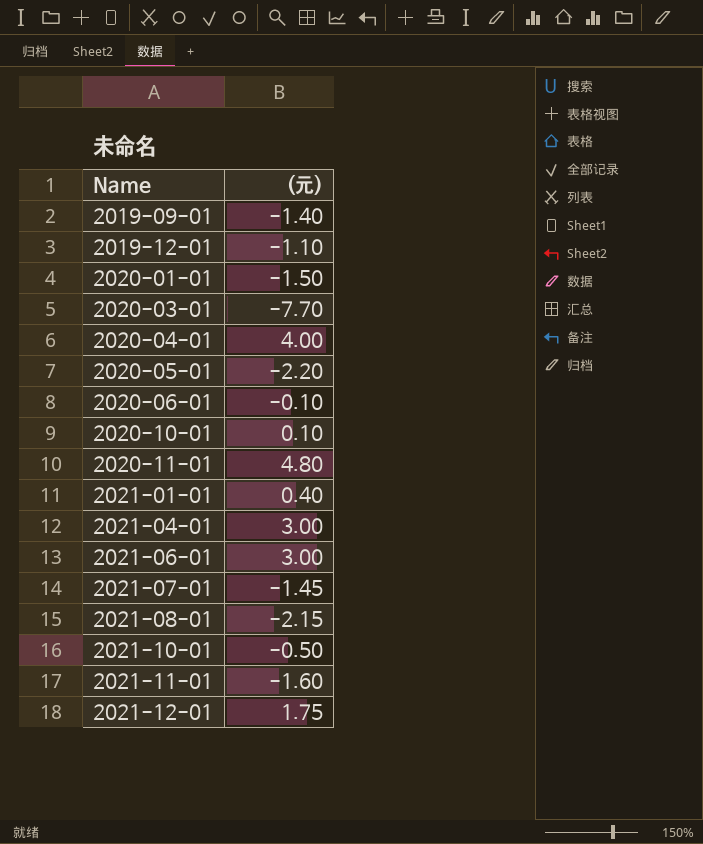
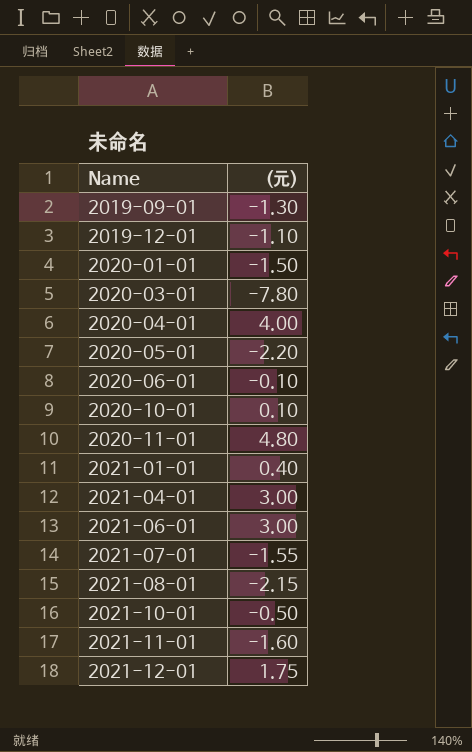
2019-09-01 | (元): -1.40 -> -1.30
2020-03-01 | (元): -7.70 -> -7.80
2021-07-01 | (元): -1.45 -> -1.55

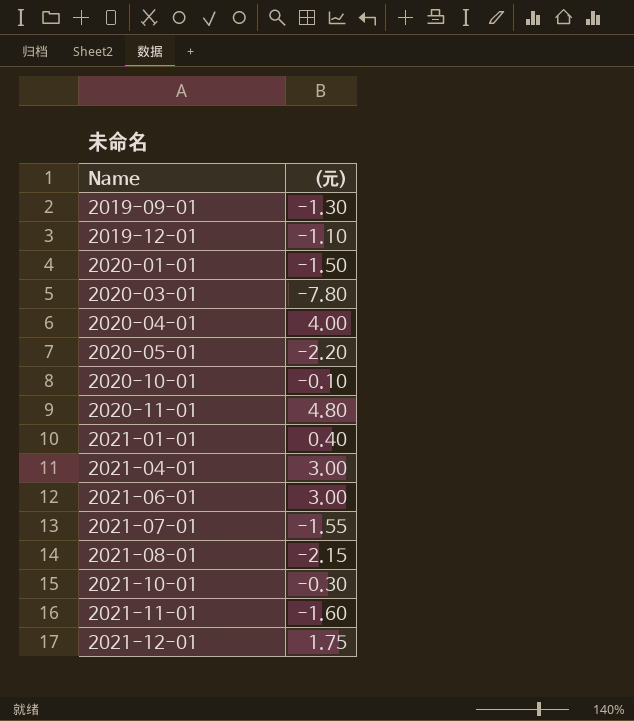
row 2020-06-01: -0.10 -> none
2020-10-01 | (元): 0.10 -> -0.10
2021-10-01 | (元): -0.50 -> -0.30

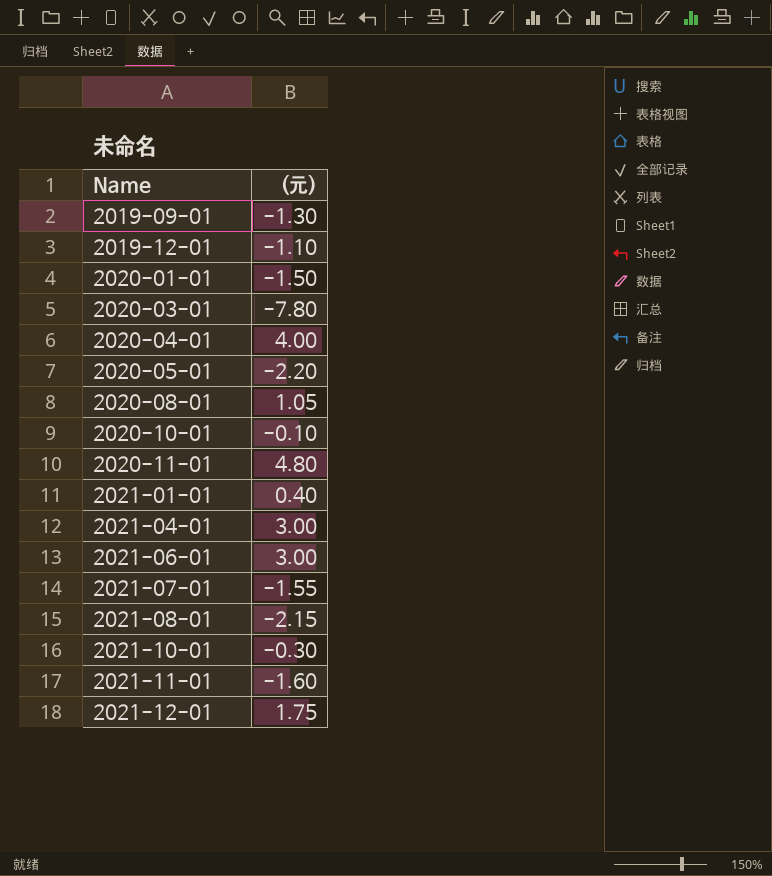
row 2020-08-01: none -> 1.05

